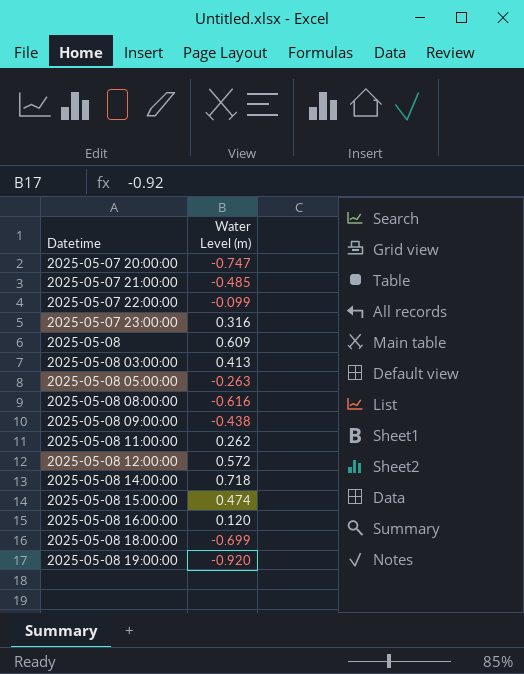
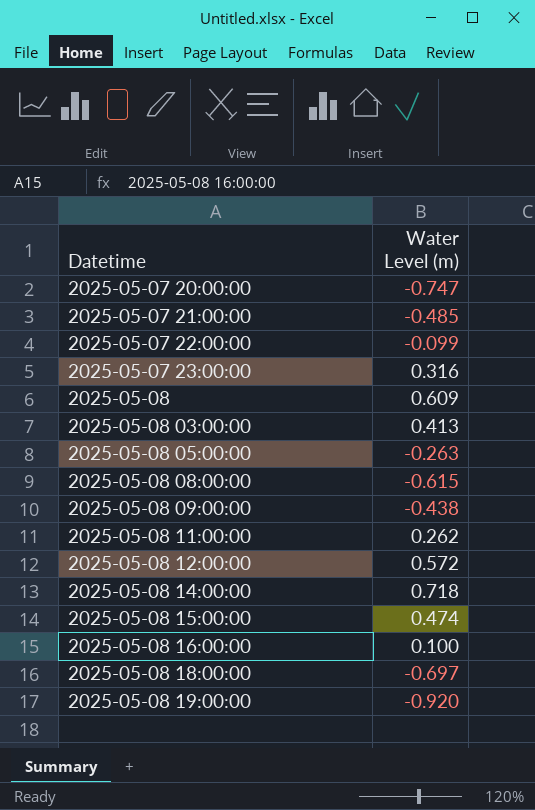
2025-05-08 08:00:00 | Water Level (m): -0.616 -> -0.615
2025-05-08 16:00:00 | Water Level (m): 0.120 -> 0.100
2025-05-08 18:00:00 | Water Level (m): -0.699 -> -0.697

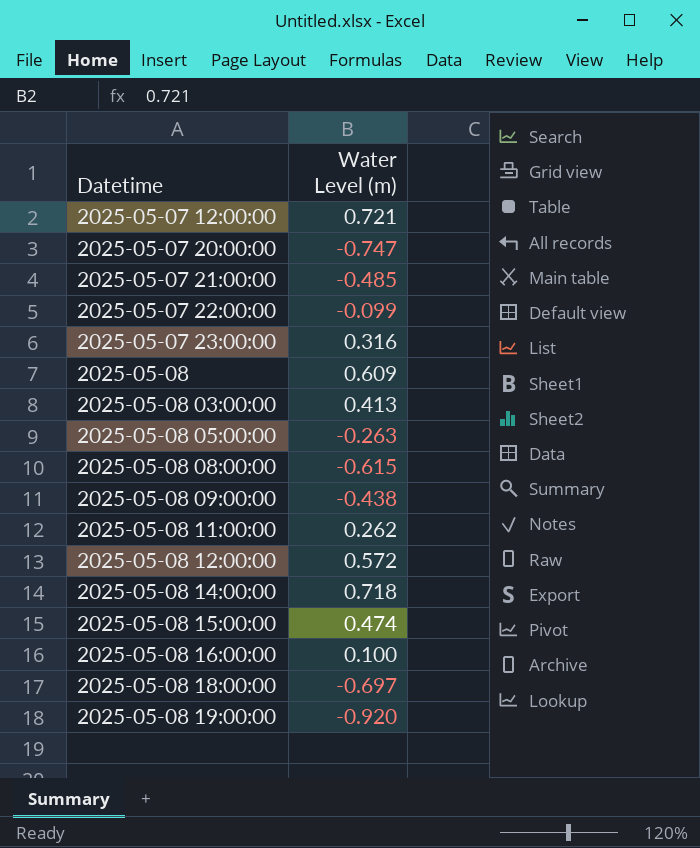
row 2025-05-07 12:00:00: none -> 0.721

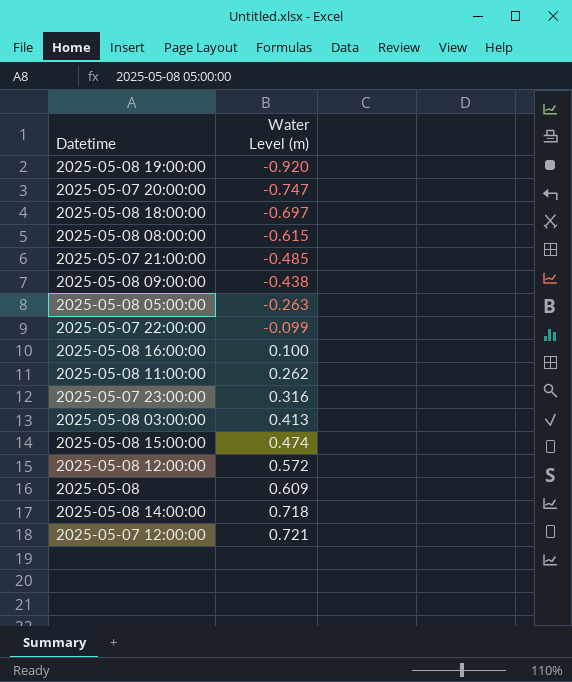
row order: Datetime ascending -> Water Level (m) ascending

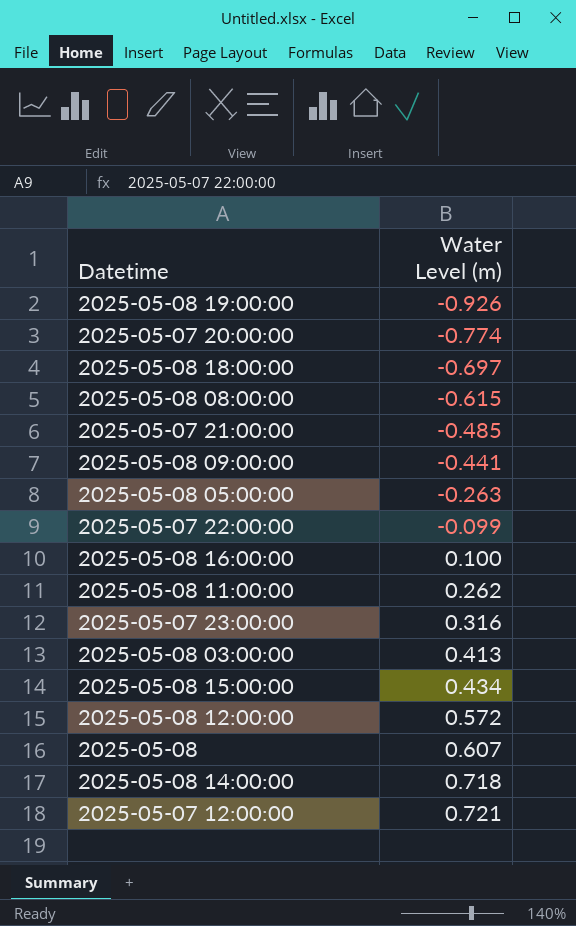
2025-05-08 19:00:00 | Water Level (m): -0.920 -> -0.926
2025-05-07 20:00:00 | Water Level (m): -0.747 -> -0.774
2025-05-08 09:00:00 | Water Level (m): -0.438 -> -0.441
2025-05-08 15:00:00 | Water Level (m): 0.474 -> 0.434
2025-05-08 | Water Level (m): 0.609 -> 0.607

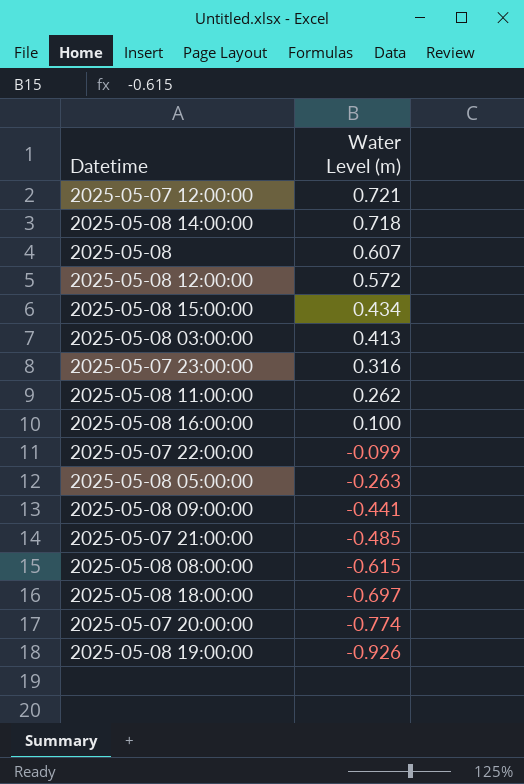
row order: Water Level (m) ascending -> Water Level (m) descending

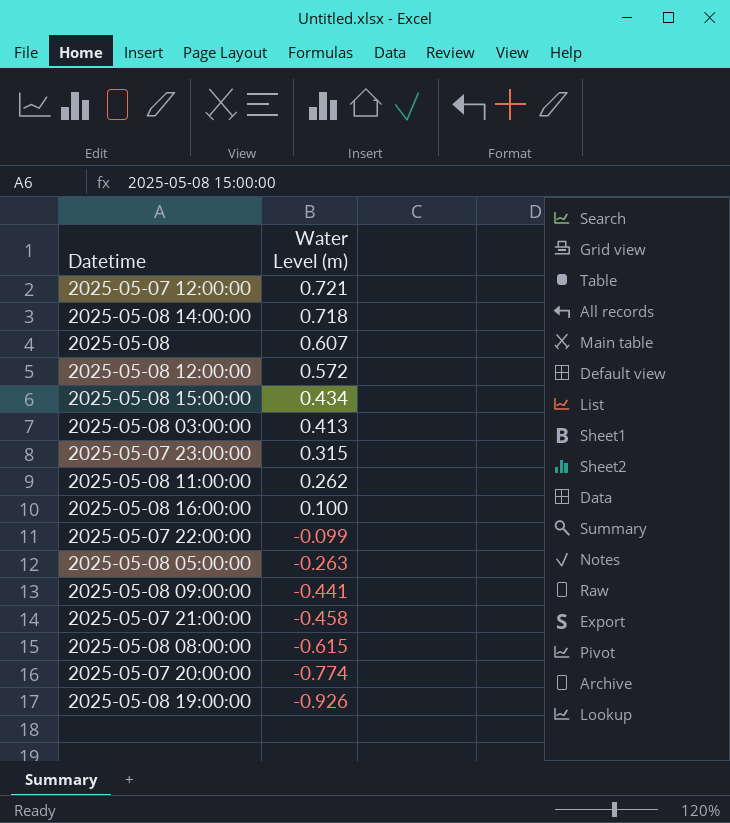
row 2025-05-08 18:00:00: -0.697 -> none
2025-05-07 23:00:00 | Water Level (m): 0.316 -> 0.315
2025-05-07 21:00:00 | Water Level (m): -0.485 -> -0.458

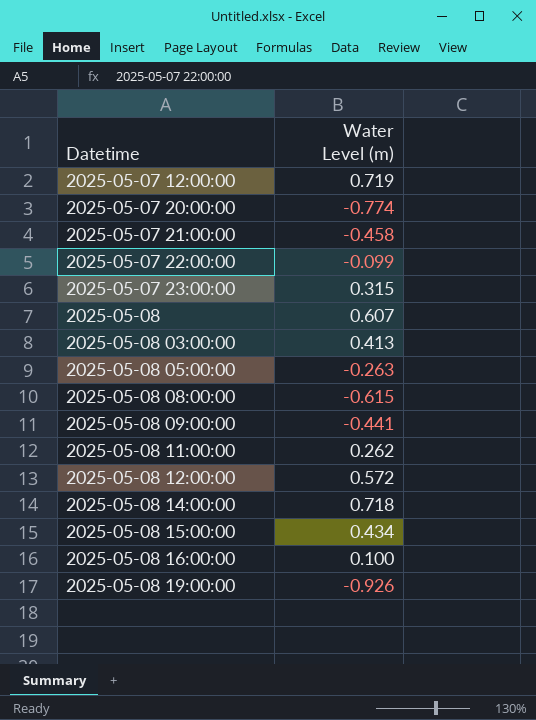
row order: Water Level (m) descending -> Datetime ascending
2025-05-07 12:00:00 | Water Level (m): 0.721 -> 0.719

